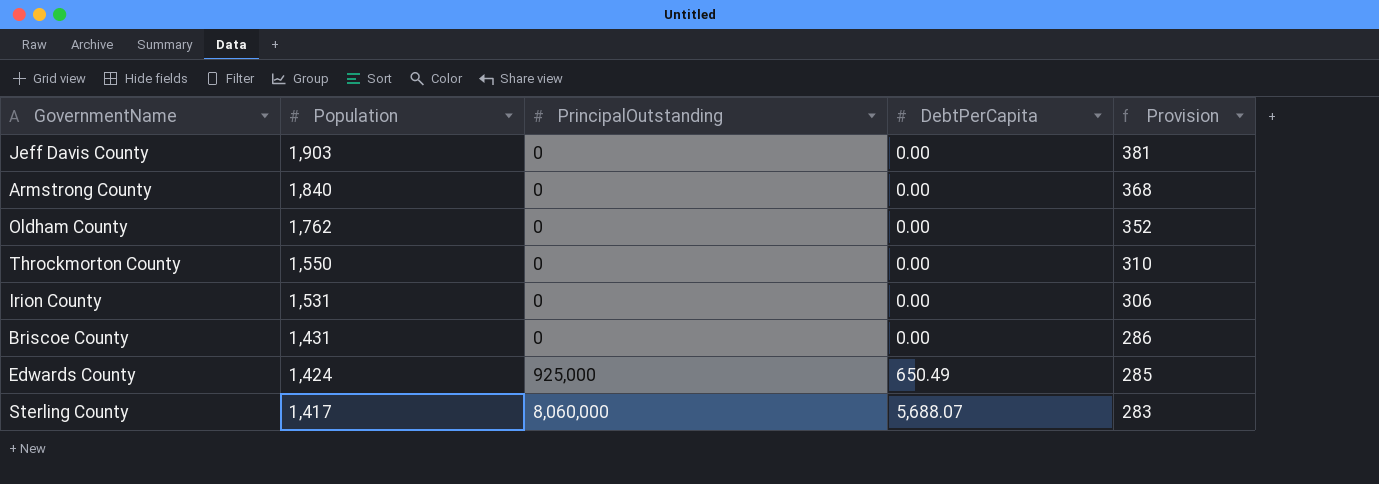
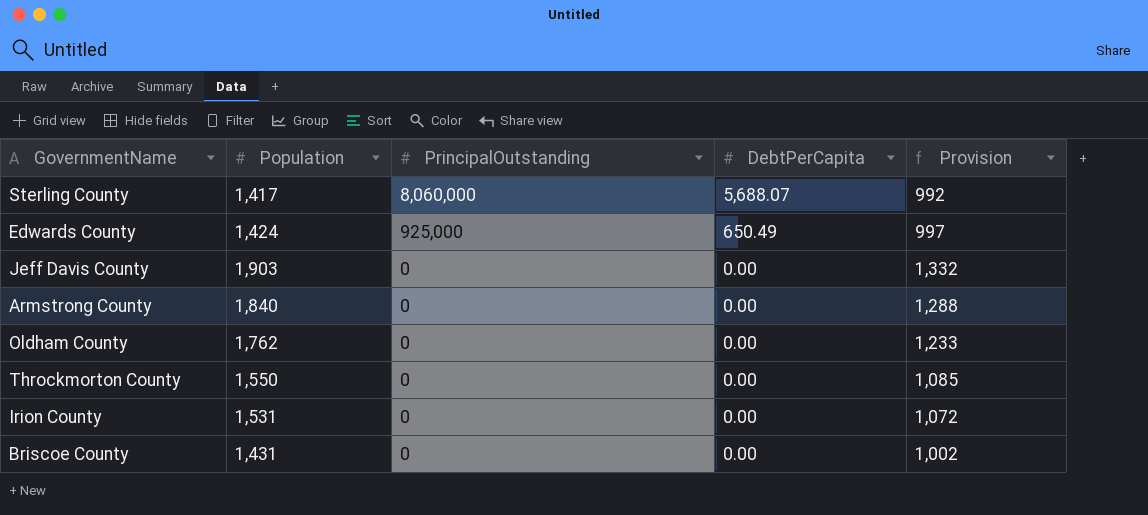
row order: Population descending -> PrincipalOutstanding descending
column Provision | formula: [Population] * 0.2 -> [Population] * 0.7

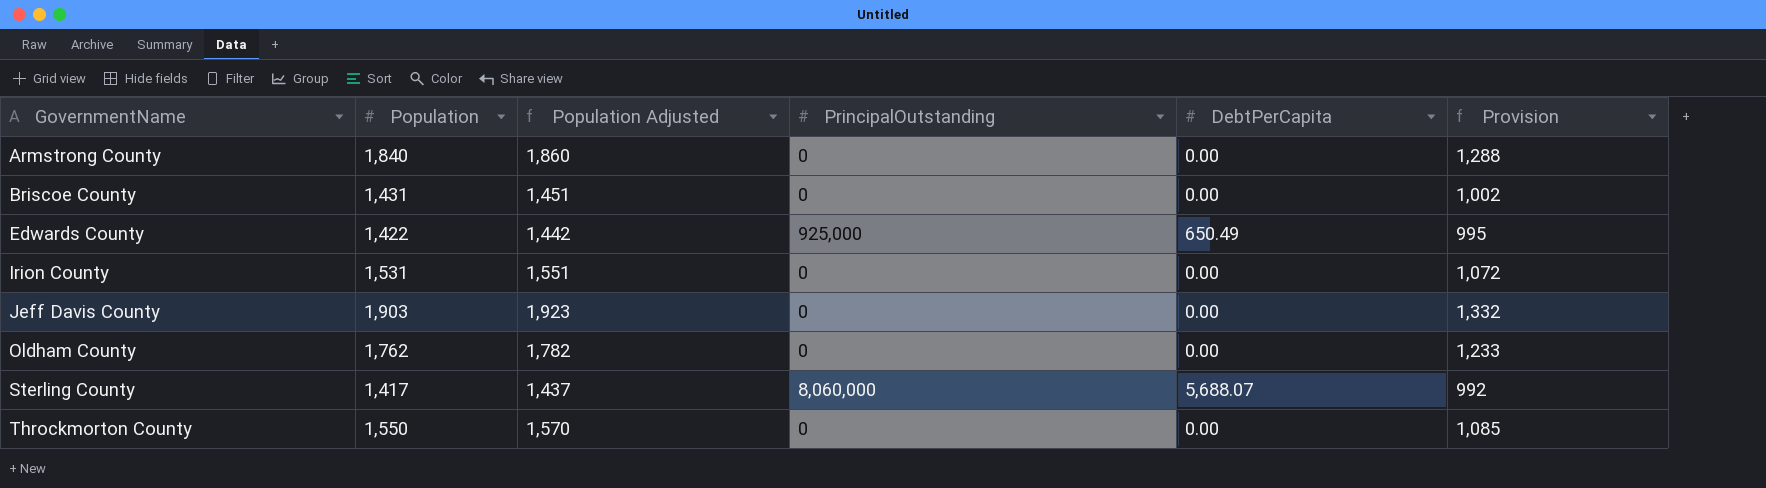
row order: PrincipalOutstanding descending -> GovernmentName ascending
column Population Adjusted | formula: none -> [Population] + 20
Edwards County | Population: 1,424 -> 1,422
Edwards County | Provision: 997 -> 995

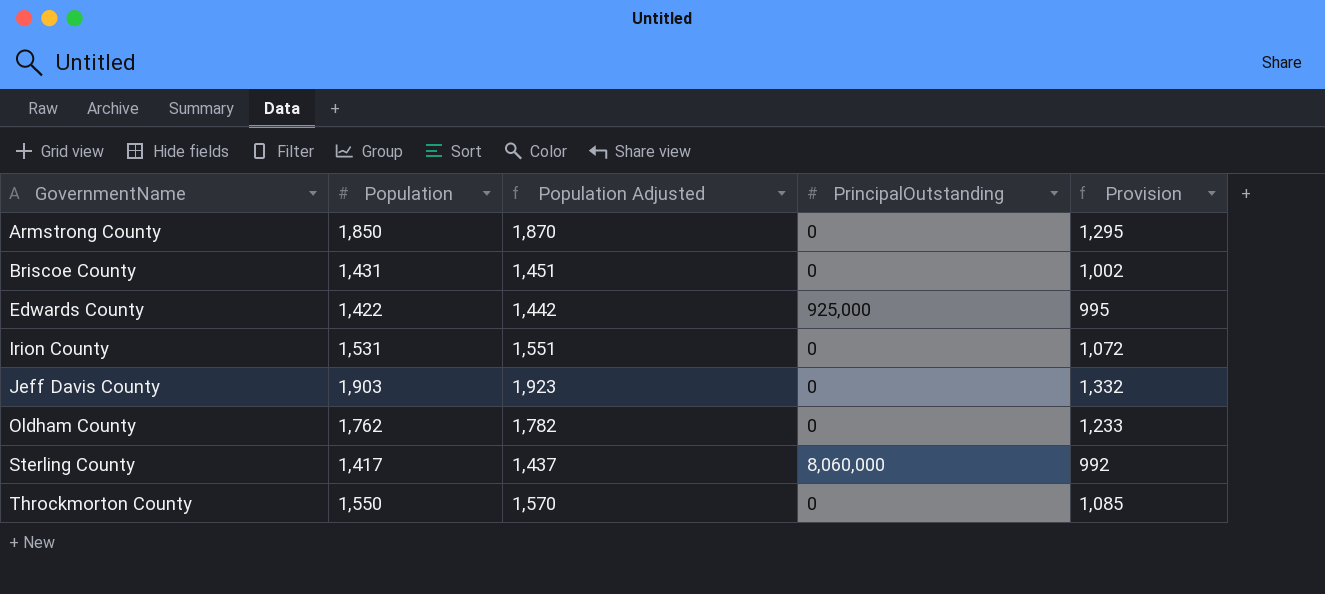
column DebtPerCapita | position: 5 -> none
Armstrong County | Population: 1,840 -> 1,850
Armstrong County | Population Adjusted: 1,860 -> 1,870
Armstrong County | Provision: 1,288 -> 1,295

